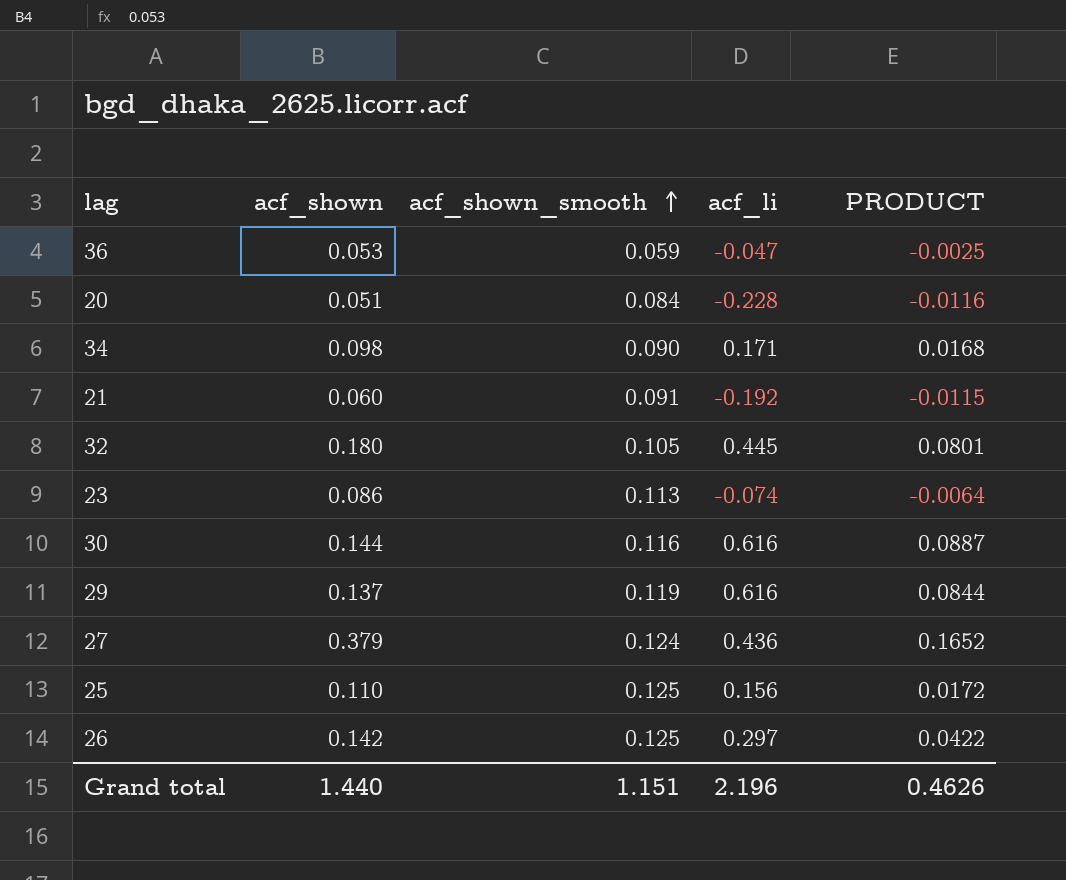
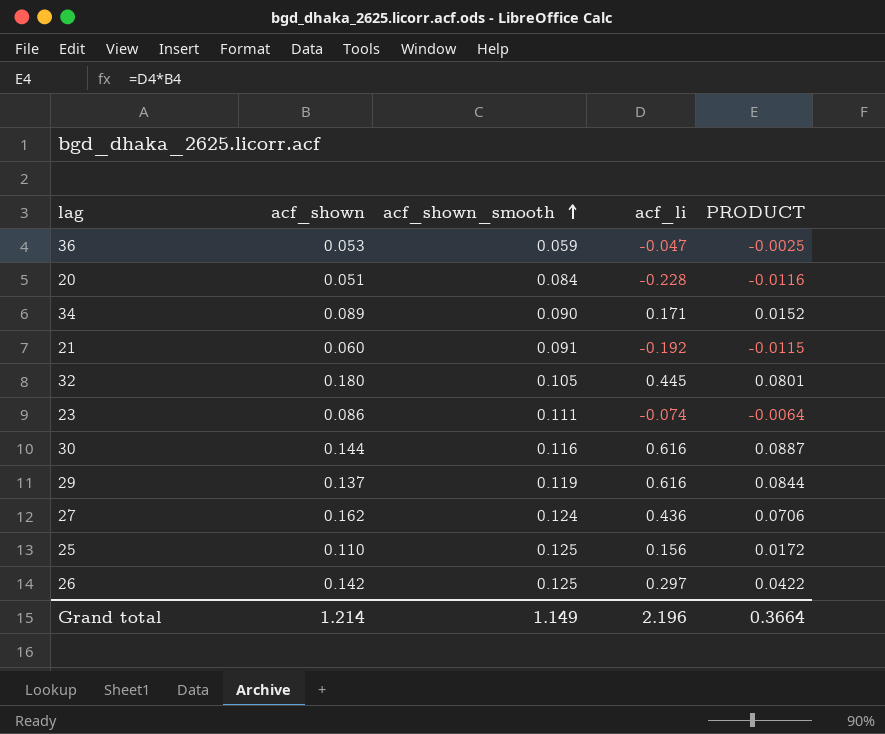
34 | acf_shown: 0.098 -> 0.089
34 | PRODUCT: 0.0168 -> 0.0152
23 | acf_shown_smooth: 0.113 -> 0.111
27 | acf_shown: 0.379 -> 0.162
27 | PRODUCT: 0.1652 -> 0.0706
Grand total | acf_shown: 1.440 -> 1.214
Grand total | acf_shown_smooth: 1.151 -> 1.149
Grand total | PRODUCT: 0.4626 -> 0.3664

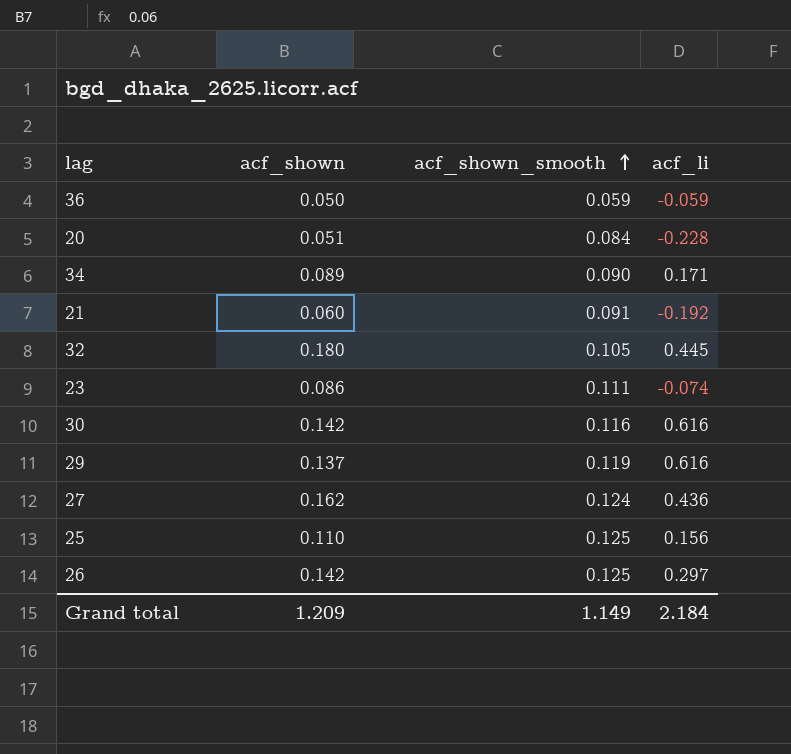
column PRODUCT | formula: [acf_shown] * [acf_li] -> none
36 | acf_shown: 0.053 -> 0.050
36 | acf_li: -0.047 -> -0.059
30 | acf_shown: 0.144 -> 0.142
Grand total | acf_shown: 1.214 -> 1.209
Grand total | acf_li: 2.196 -> 2.184

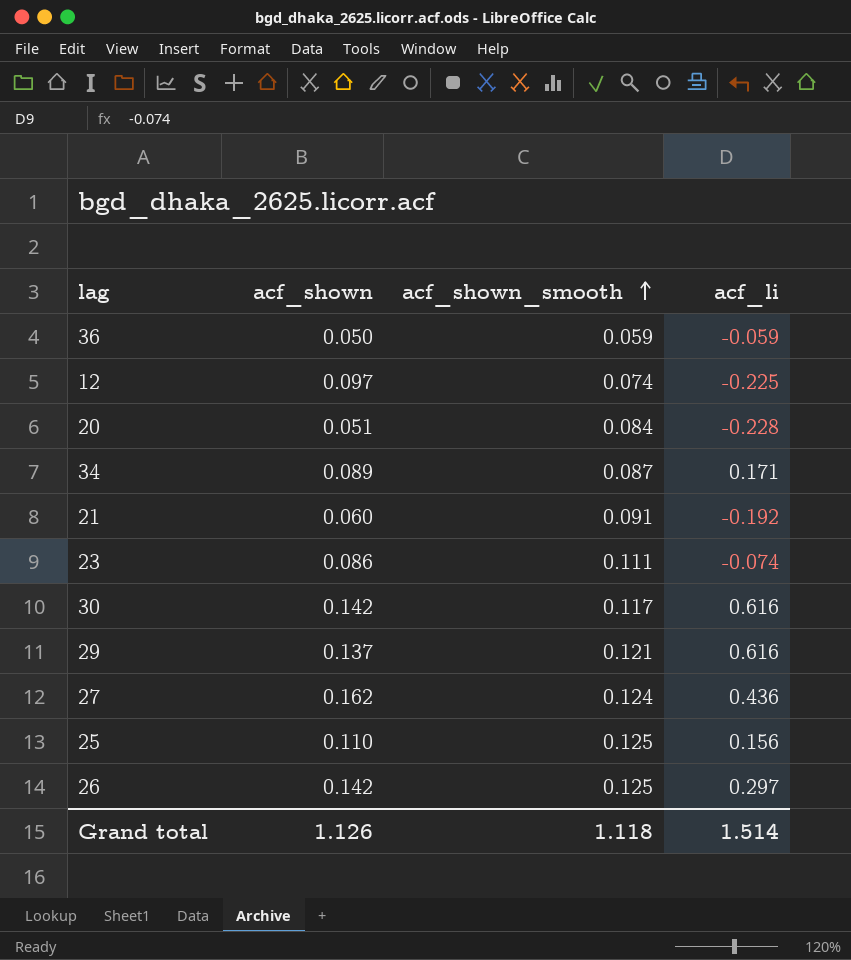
row 32: 0.180 | 0.105 | 0.445 -> none
row 12: none -> 0.097 | 0.074 | -0.225
34 | acf_shown_smooth: 0.090 -> 0.087
30 | acf_shown_smooth: 0.116 -> 0.117
29 | acf_shown_smooth: 0.119 -> 0.121
Grand total | acf_shown: 1.209 -> 1.126
Grand total | acf_shown_smooth: 1.149 -> 1.118
Grand total | acf_li: 2.184 -> 1.514

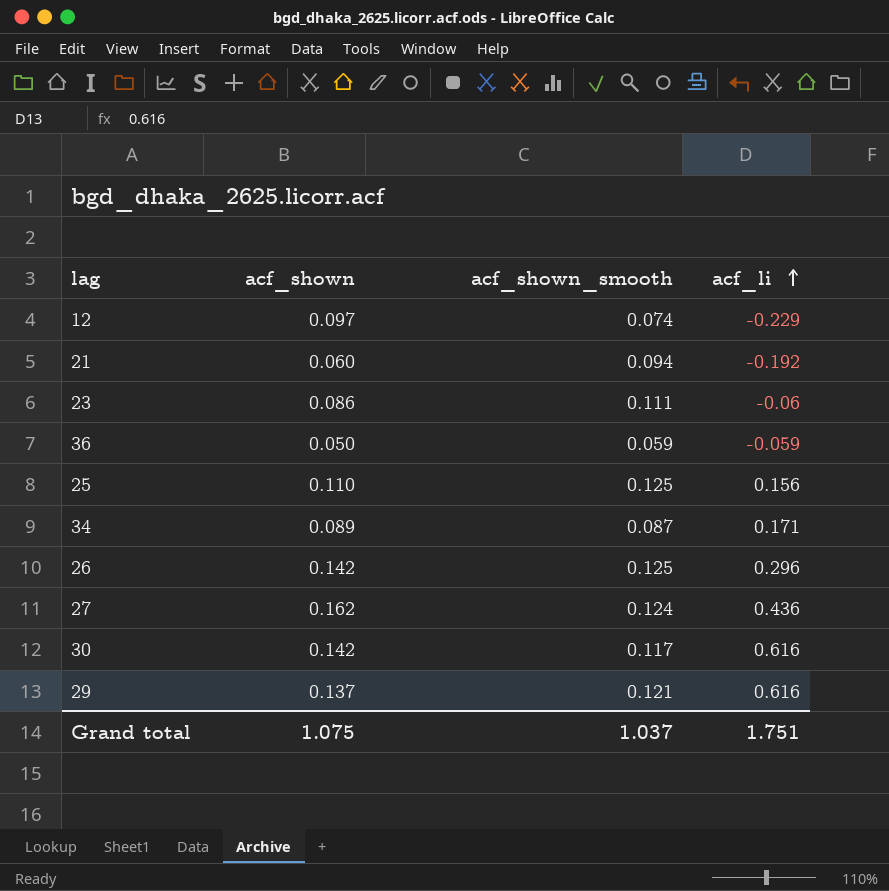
row order: acf_shown_smooth ascending -> acf_li ascending
row 20: 0.051 | 0.084 | -0.228 -> none
12 | acf_li: -0.225 -> -0.229
21 | acf_shown_smooth: 0.091 -> 0.094
23 | acf_li: -0.074 -> -0.06
26 | acf_li: 0.297 -> 0.296
Grand total | acf_shown: 1.126 -> 1.075
Grand total | acf_shown_smooth: 1.118 -> 1.037
Grand total | acf_li: 1.514 -> 1.751

